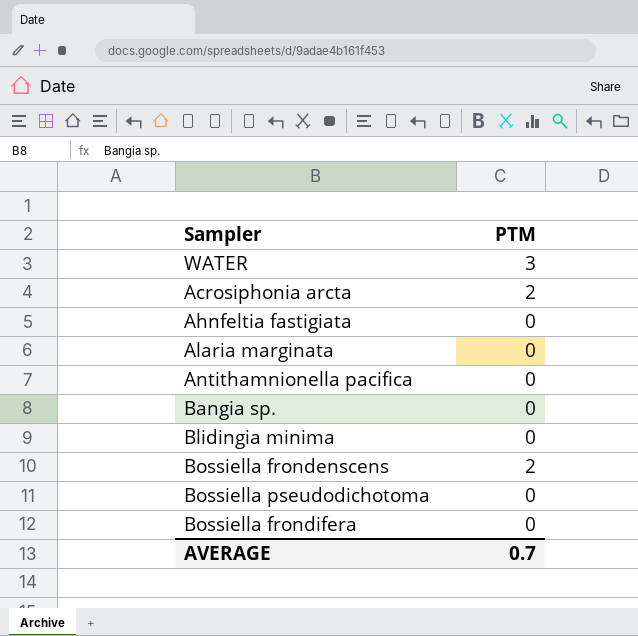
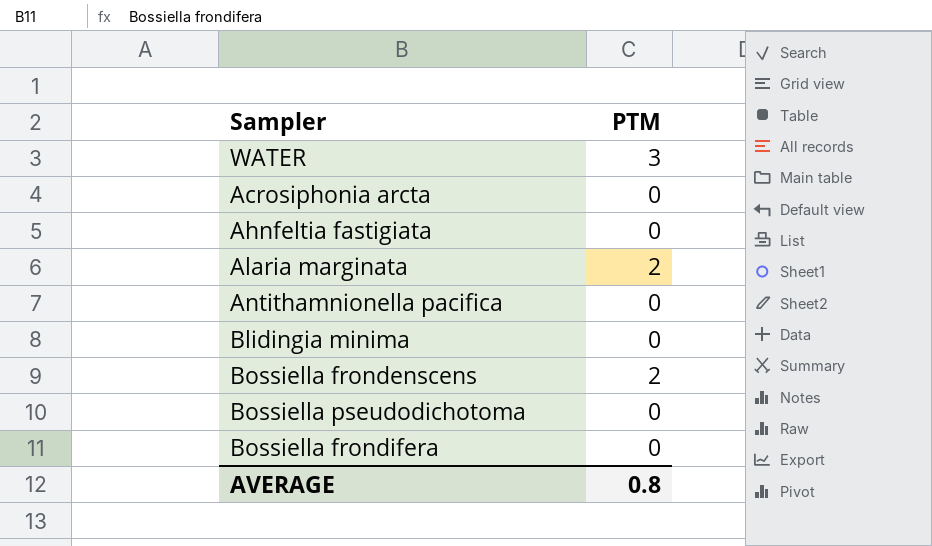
row Bangia sp.: 0 -> none
Acrosiphonia arcta | PTM: 2 -> 0
Alaria marginata | PTM: 0 -> 2
AVERAGE | PTM: 0.7 -> 0.8

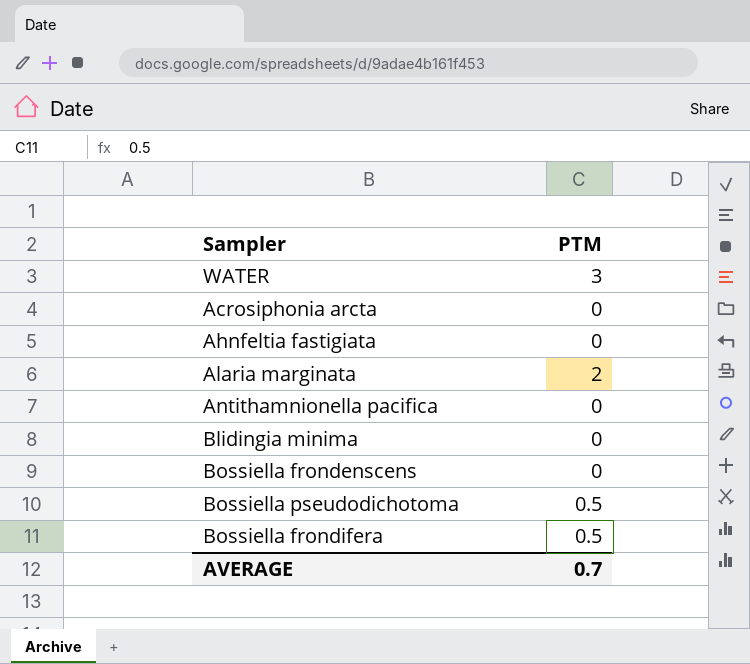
Bossiella frondenscens | PTM: 2 -> 0
Bossiella pseudodichotoma | PTM: 0 -> 0.5
Bossiella frondifera | PTM: 0 -> 0.5
AVERAGE | PTM: 0.8 -> 0.7

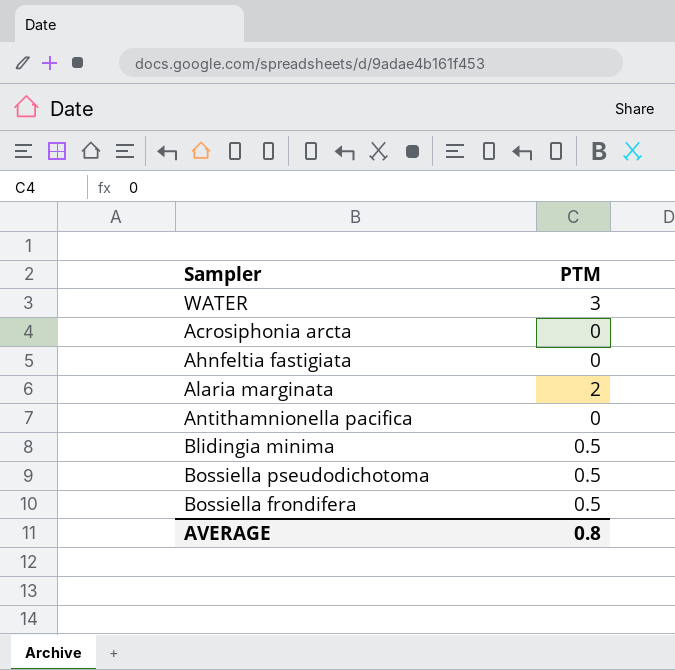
row Bossiella frondenscens: 0 -> none
Blidingia minima | PTM: 0 -> 0.5
AVERAGE | PTM: 0.7 -> 0.8

